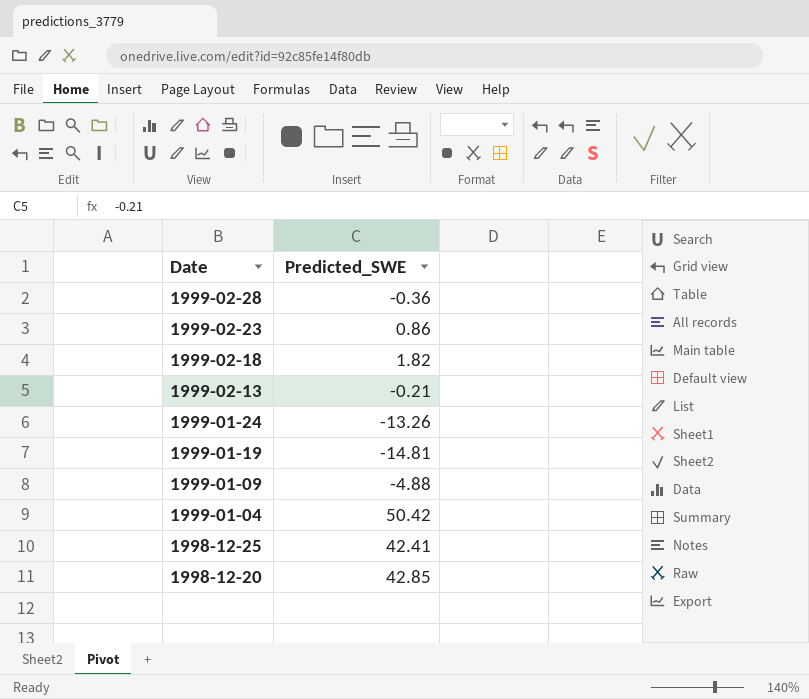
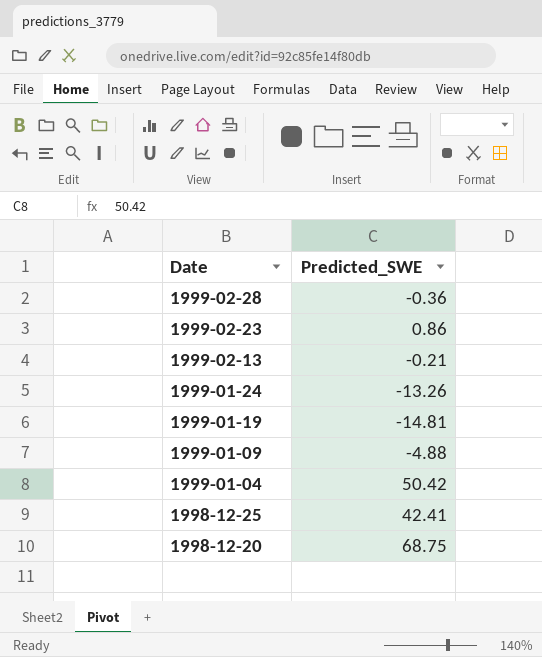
row 1999-02-18: 1.82 -> none
1998-12-20 | Predicted_SWE: 42.85 -> 68.75

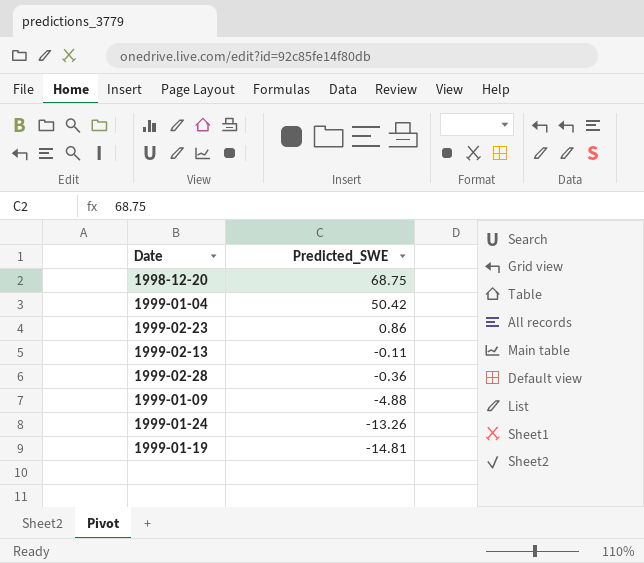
row order: Date descending -> Predicted_SWE descending
row 1998-12-25: 42.41 -> none
1999-02-13 | Predicted_SWE: -0.21 -> -0.11

